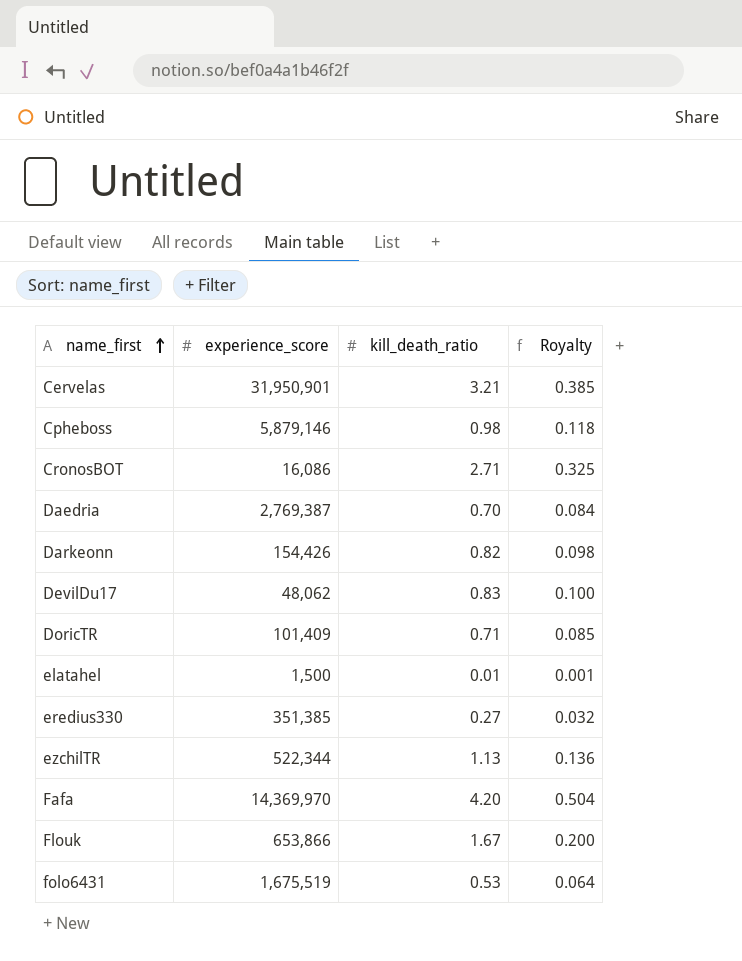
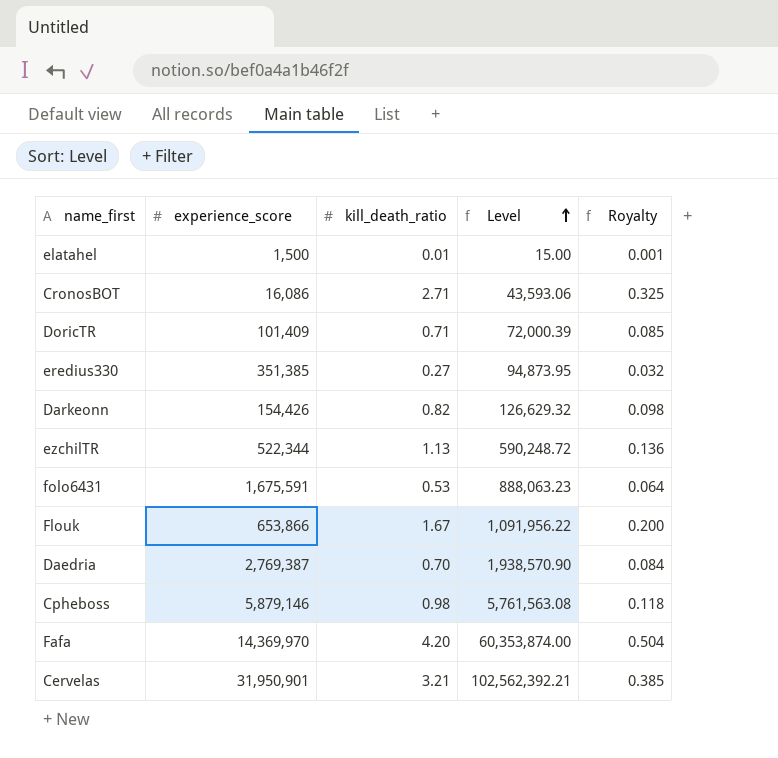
row order: name_first ascending -> Level ascending
column Level | formula: none -> [experience_score] * [kill_death_ratio]
row DevilDu17: 48,062 | 0.83 | 0.100 -> none
folo6431 | experience_score: 1,675,519 -> 1,675,591

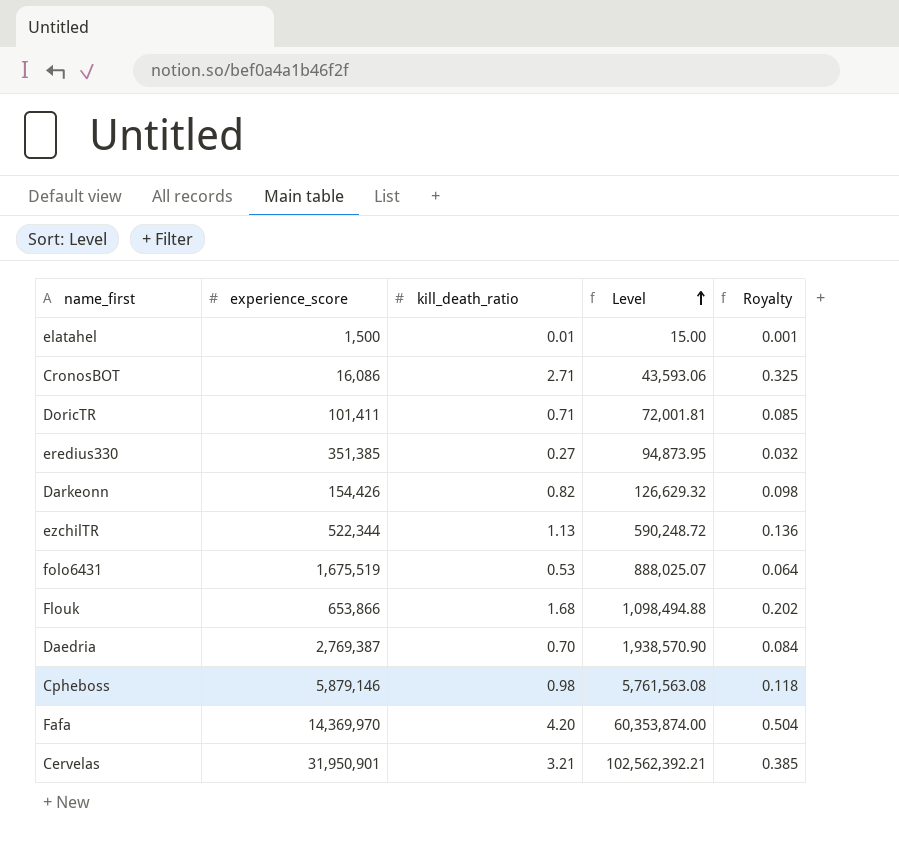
DoricTR | experience_score: 101,409 -> 101,411
DoricTR | Level: 72,000.39 -> 72,001.81
folo6431 | experience_score: 1,675,591 -> 1,675,519
folo6431 | Level: 888,063.23 -> 888,025.07
Flouk | kill_death_ratio: 1.67 -> 1.68
Flouk | Level: 1,091,956.22 -> 1,098,494.88
Flouk | Royalty: 0.200 -> 0.202

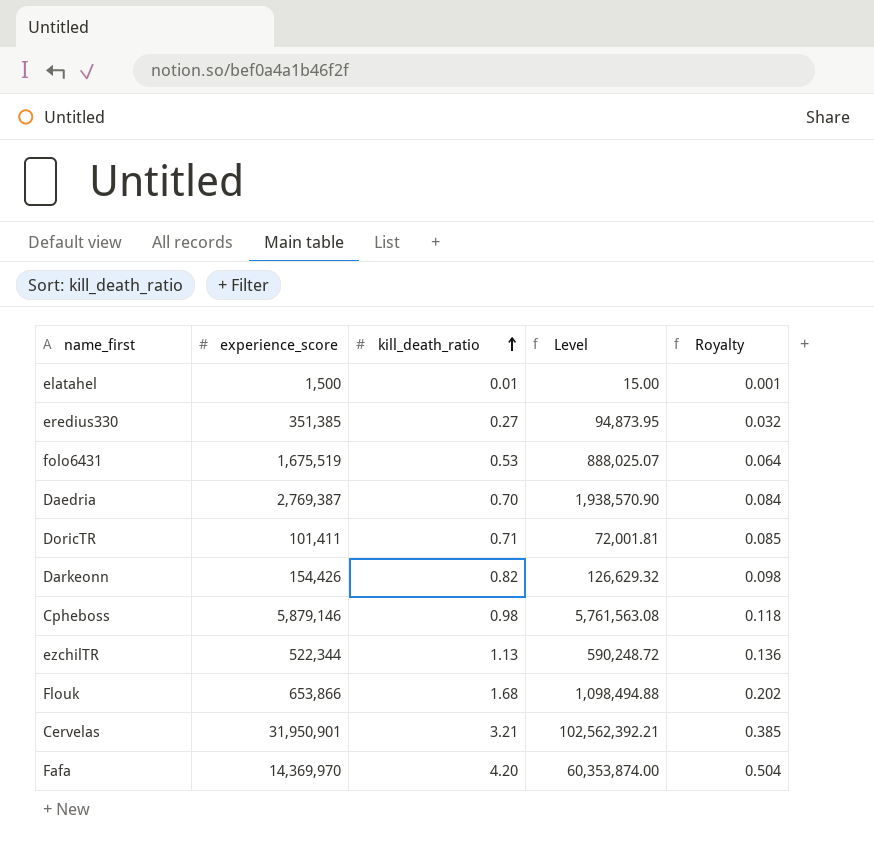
row order: Level ascending -> kill_death_ratio ascending
row CronosBOT: 16,086 | 2.71 | 43,593.06 | 0.325 -> none

